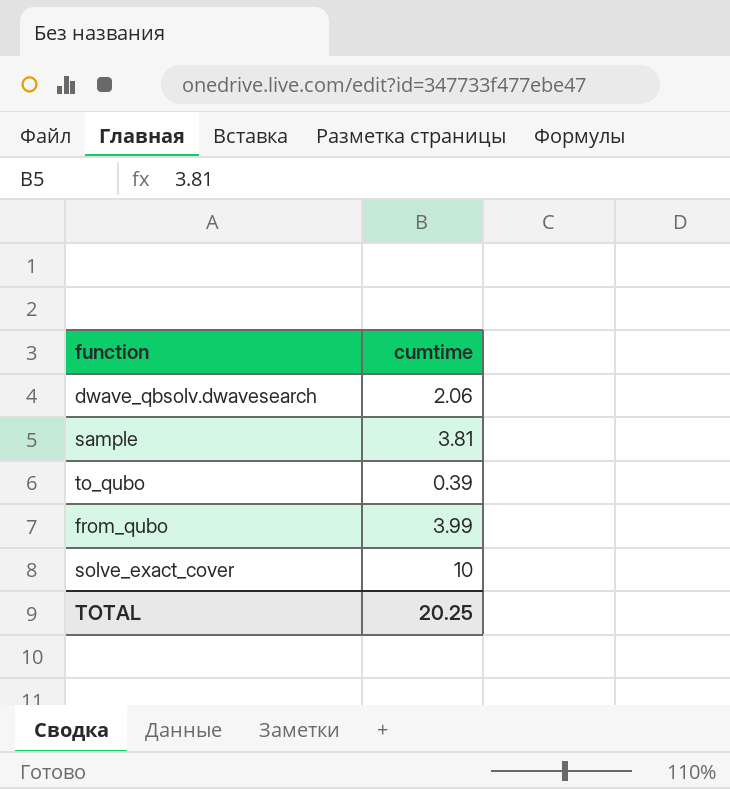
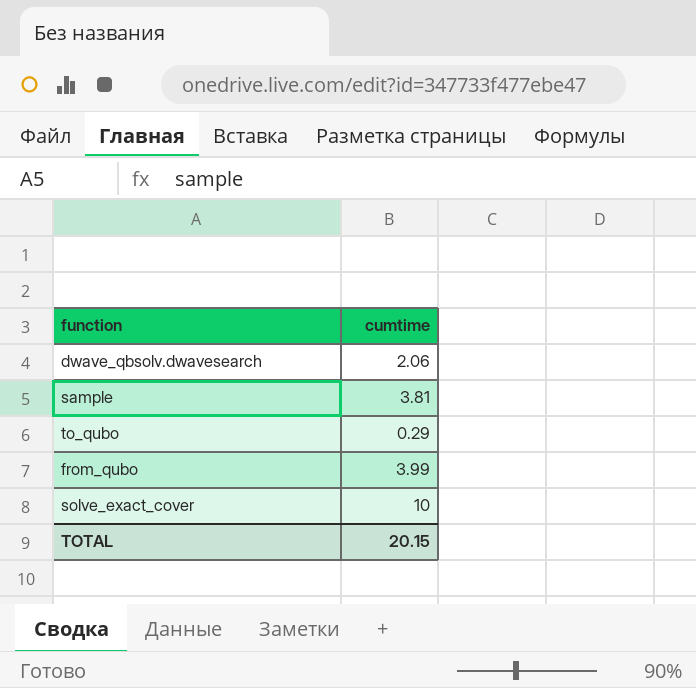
to_qubo | cumtime: 0.39 -> 0.29
TOTAL | cumtime: 20.25 -> 20.15

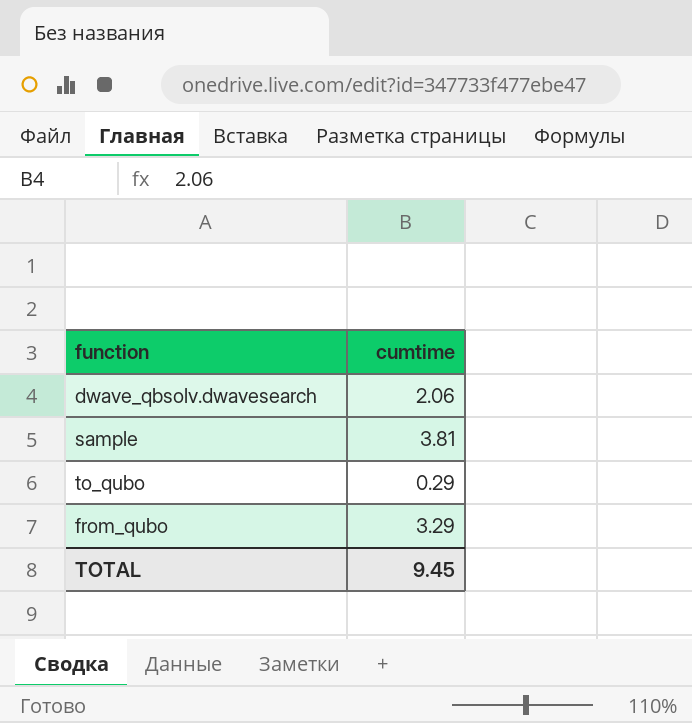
row solve_exact_cover: 10 -> none
from_qubo | cumtime: 3.99 -> 3.29
TOTAL | cumtime: 20.15 -> 9.45

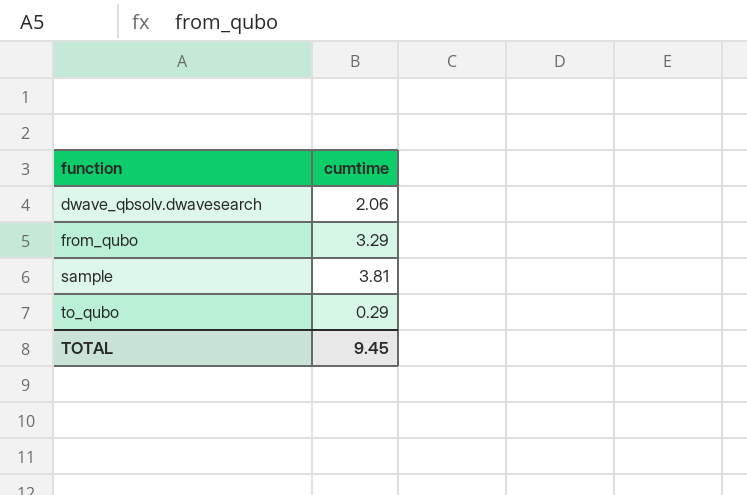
row order: none -> function ascending

